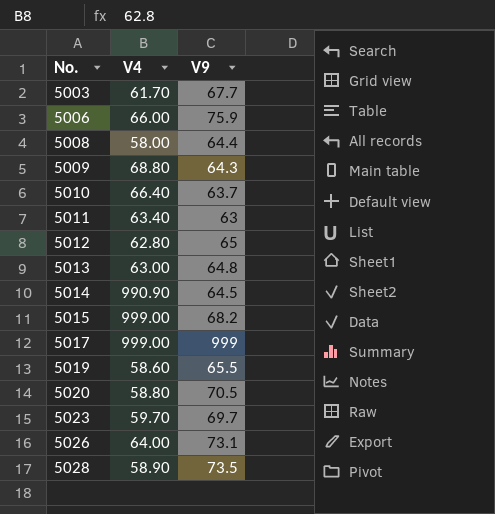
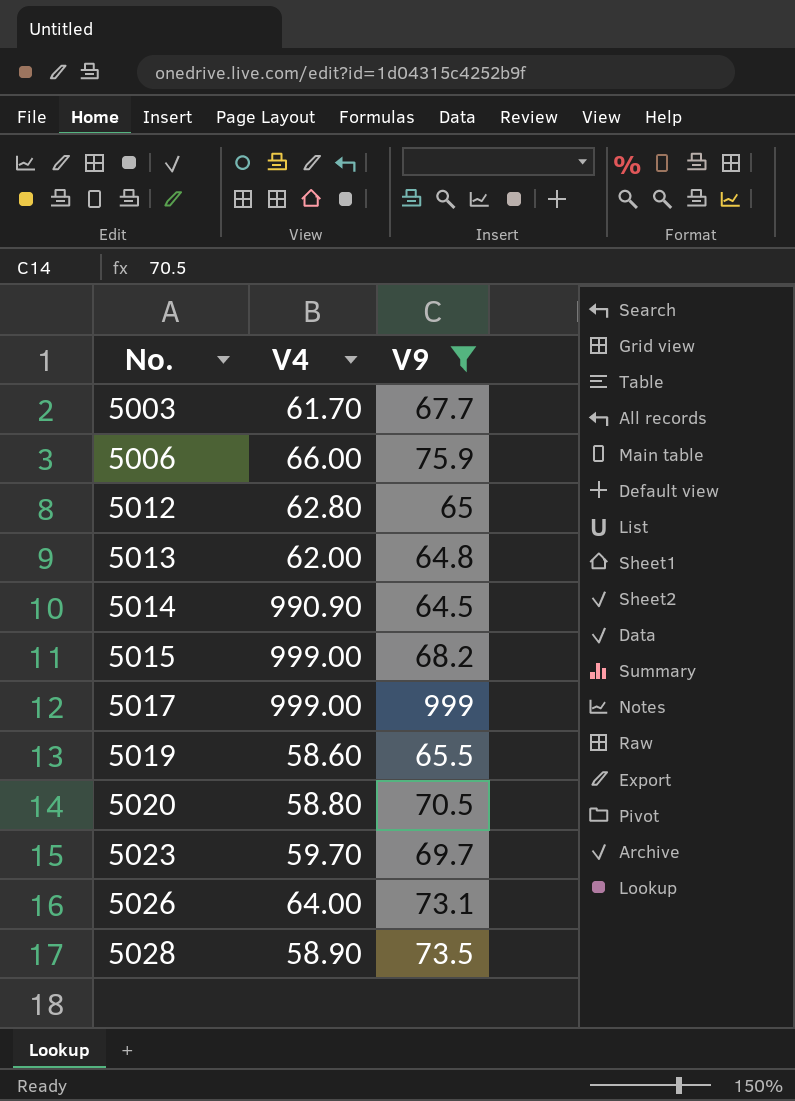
filter: none -> V9 >= 64.5
5013 | V4: 63.00 -> 62.00

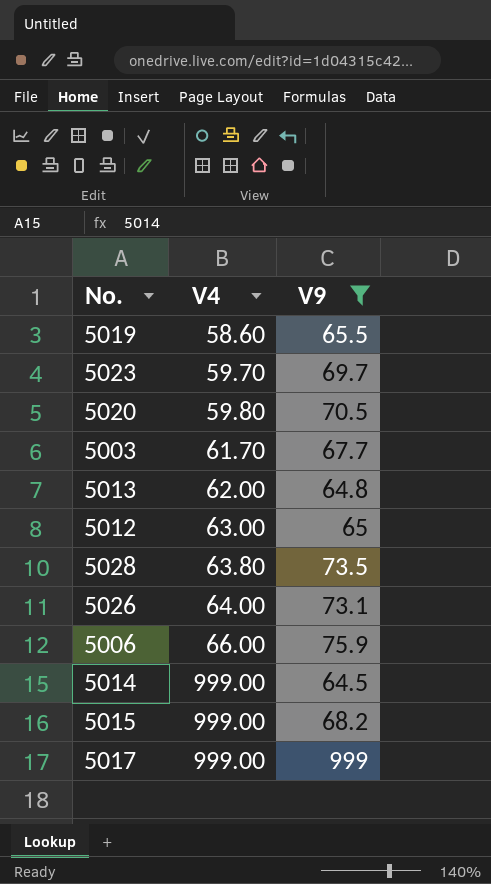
row order: No. ascending -> V4 ascending
5020 | V4: 58.80 -> 59.80
5012 | V4: 62.80 -> 63.00
5028 | V4: 58.90 -> 63.80
5014 | V4: 990.90 -> 999.00

